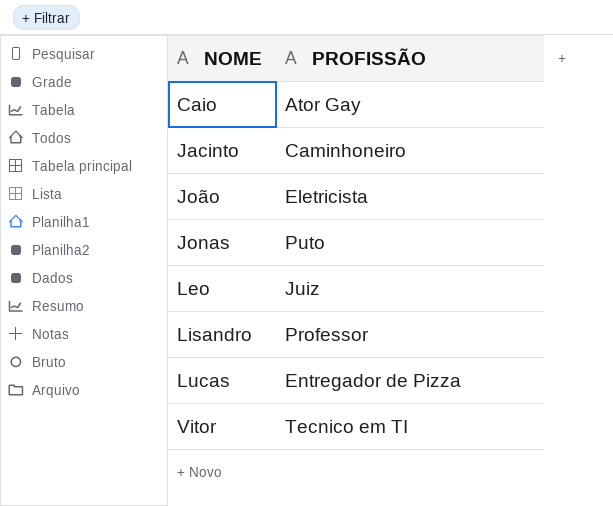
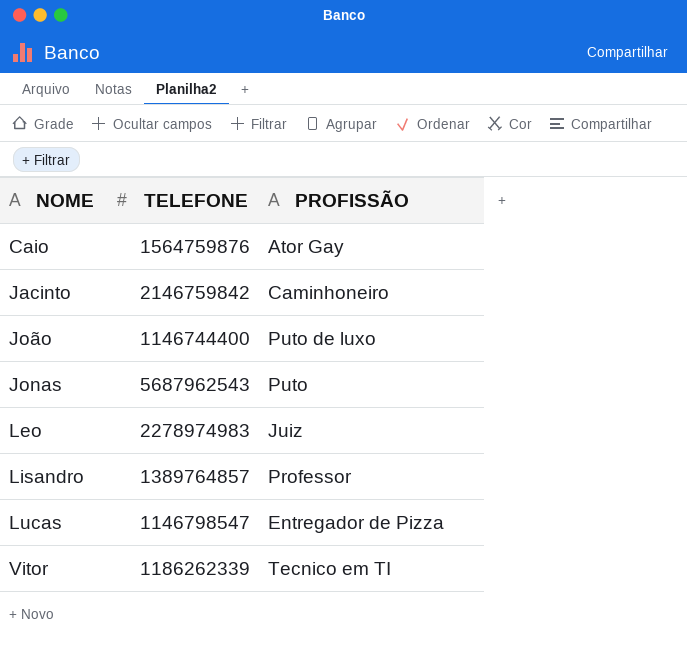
column TELEFONE | position: none -> 2
João | PROFISSÃO: Eletricista -> Puto de luxo

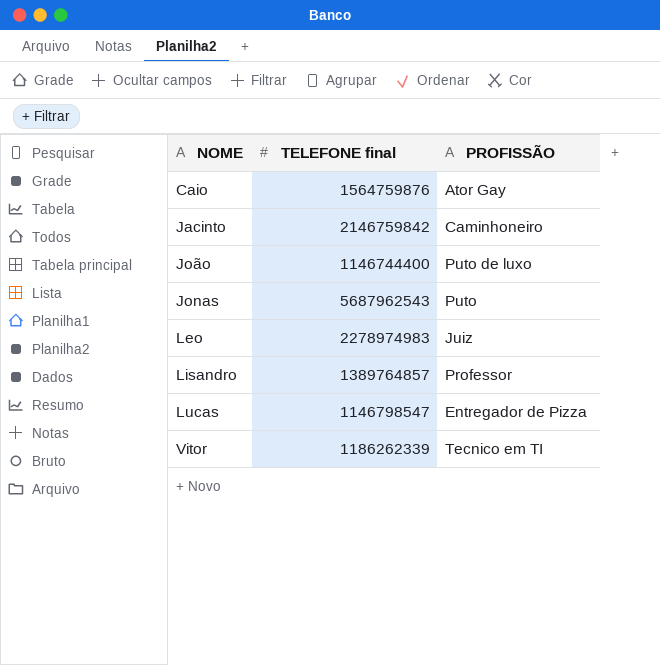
column name: TELEFONE -> TELEFONE final

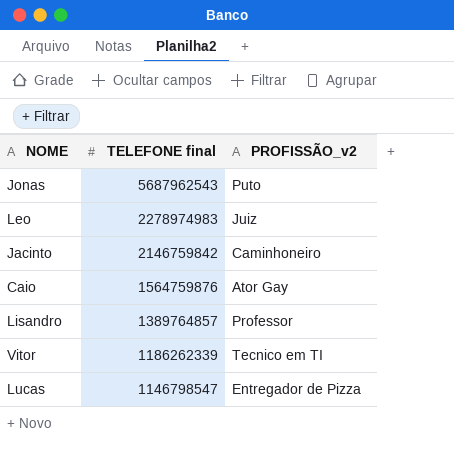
row order: NOME ascending -> TELEFONE final descending
column name: PROFISSÃO -> PROFISSÃO_v2
row João: 1146744400 | Puto de luxo -> none

